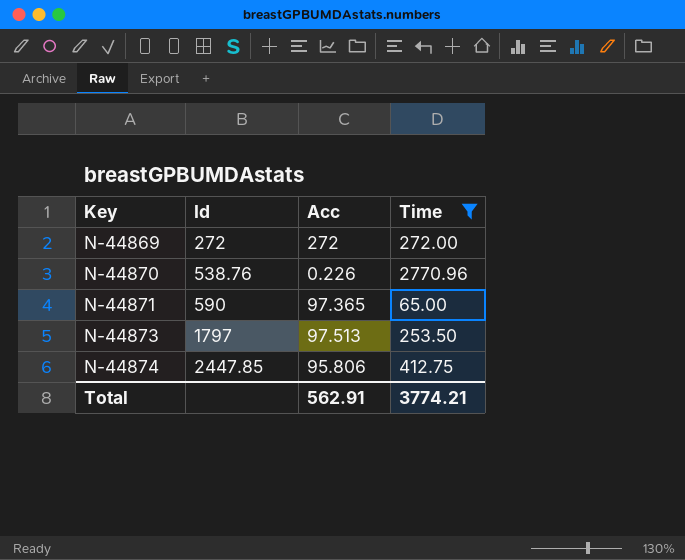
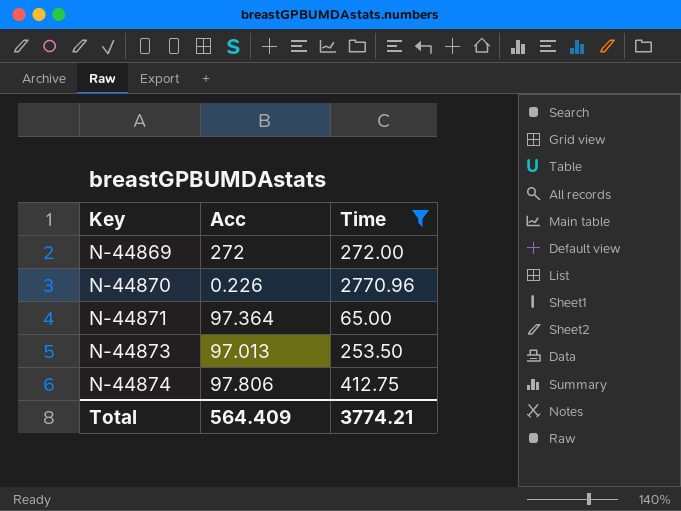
column Id | position: 2 -> none
N-44871 | Acc: 97.365 -> 97.364
N-44873 | Acc: 97.513 -> 97.013
N-44874 | Acc: 95.806 -> 97.806
Total | Acc: 562.91 -> 564.409

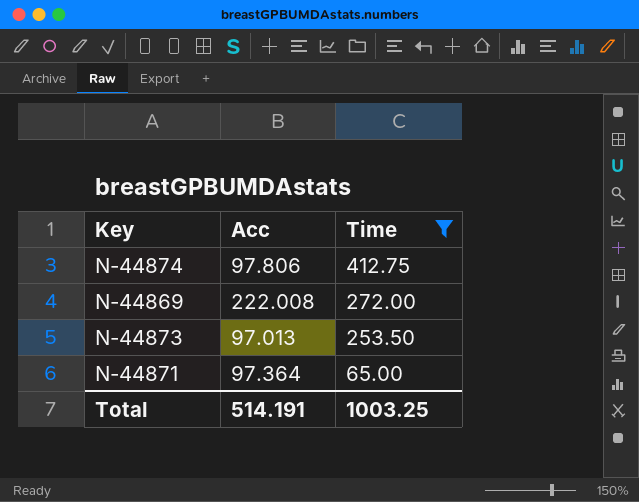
row order: Key ascending -> Time descending
row N-44870: 0.226 | 2770.96 -> none
N-44869 | Acc: 272 -> 222.008
Total | Acc: 564.409 -> 514.191
Total | Time: 3774.21 -> 1003.25

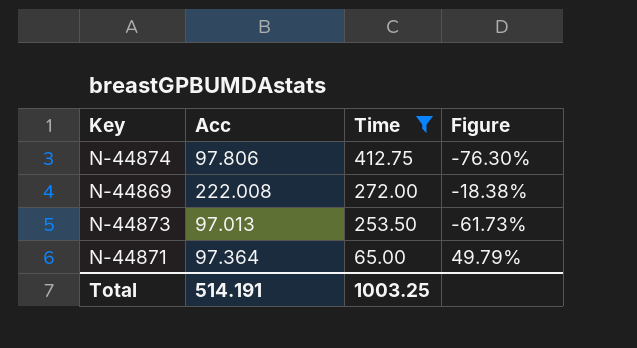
column Figure | formula: none -> ([Acc] - [Time]) / [Time]

